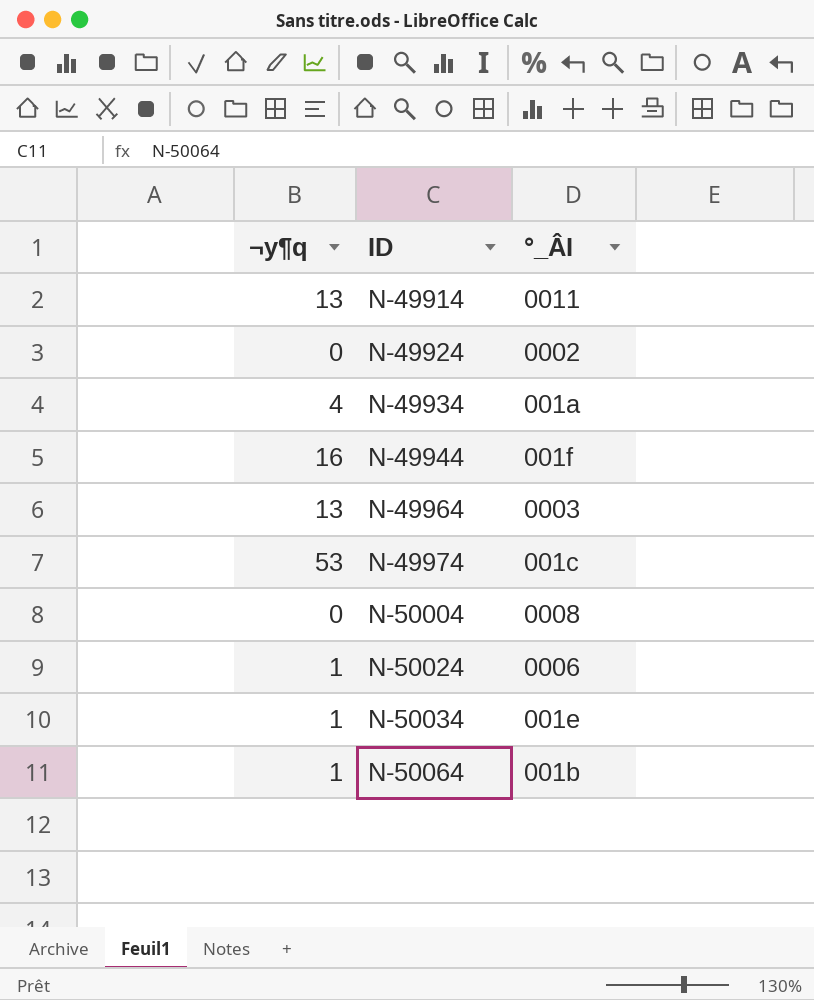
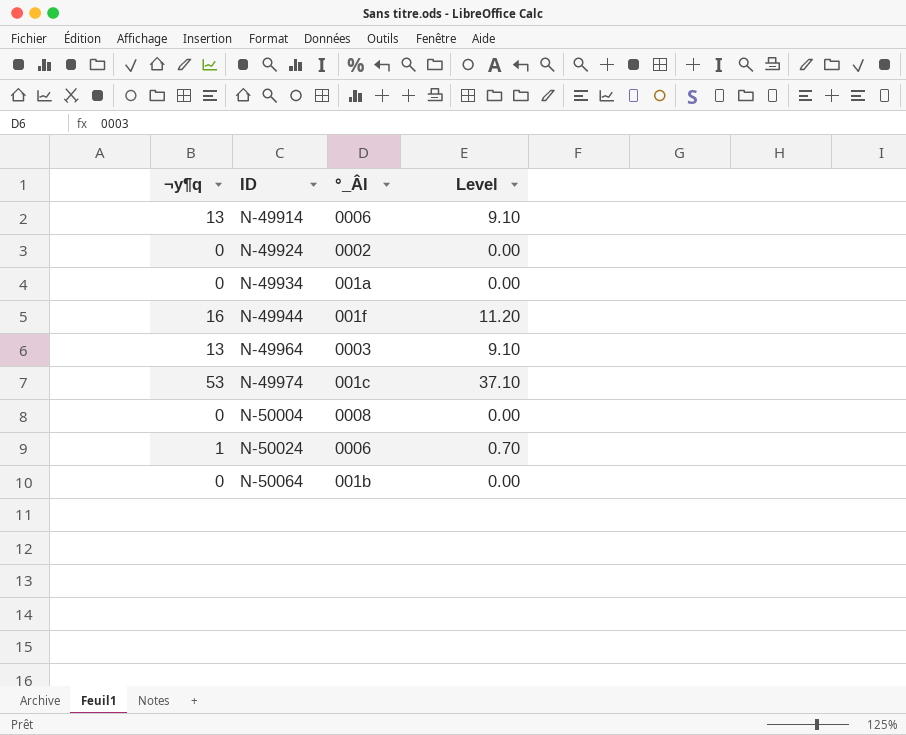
column Level | formula: none -> [¬y¶q] * 0.7
row N-50034: 1 | 001e -> none
N-49914 | °_ÂI: 0011 -> 0006
N-49934 | ¬y¶q: 4 -> 0
N-50064 | ¬y¶q: 1 -> 0

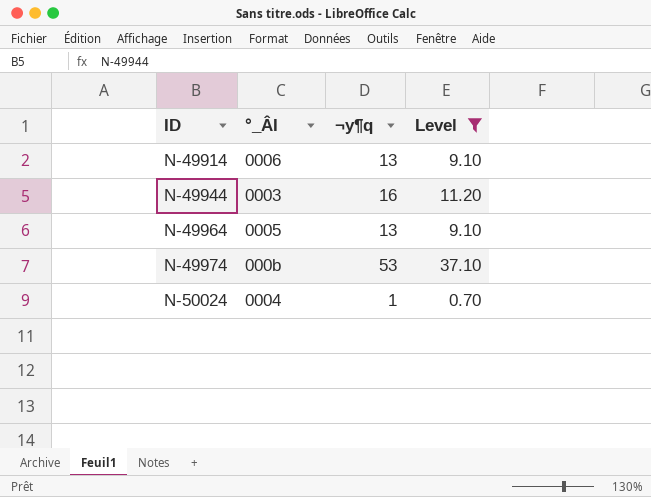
filter: none -> Level != 0.00
column ¬y¶q | position: 1 -> 3
N-49944 | °_ÂI: 001f -> 0003
N-49964 | °_ÂI: 0003 -> 0005
N-49974 | °_ÂI: 001c -> 000b
N-50024 | °_ÂI: 0006 -> 0004

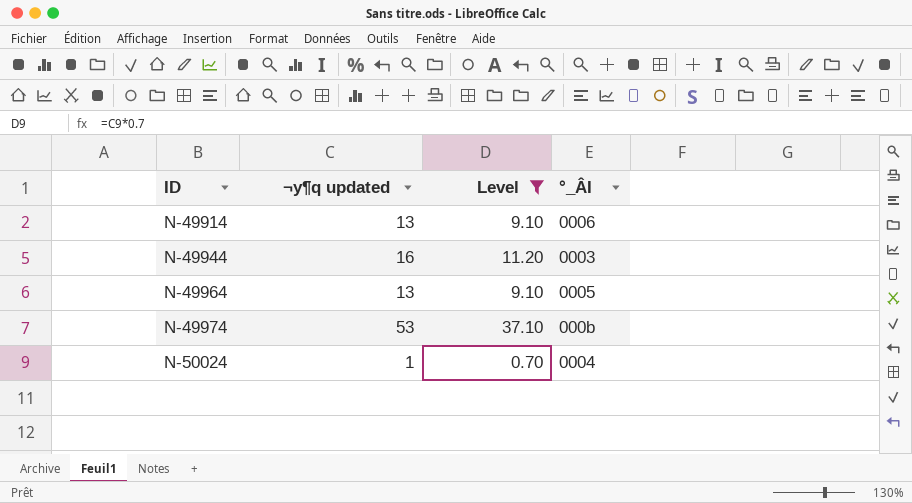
column name: ¬y¶q -> ¬y¶q updated
column °_ÂI | position: 2 -> 4

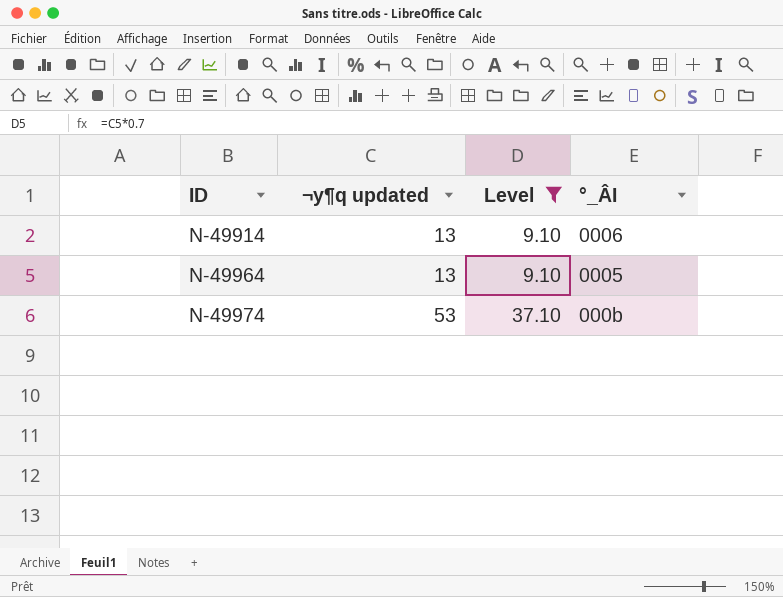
row N-49944: 16 | 11.20 | 0003 -> none
row N-50024: 1 | 0.70 | 0004 -> none

